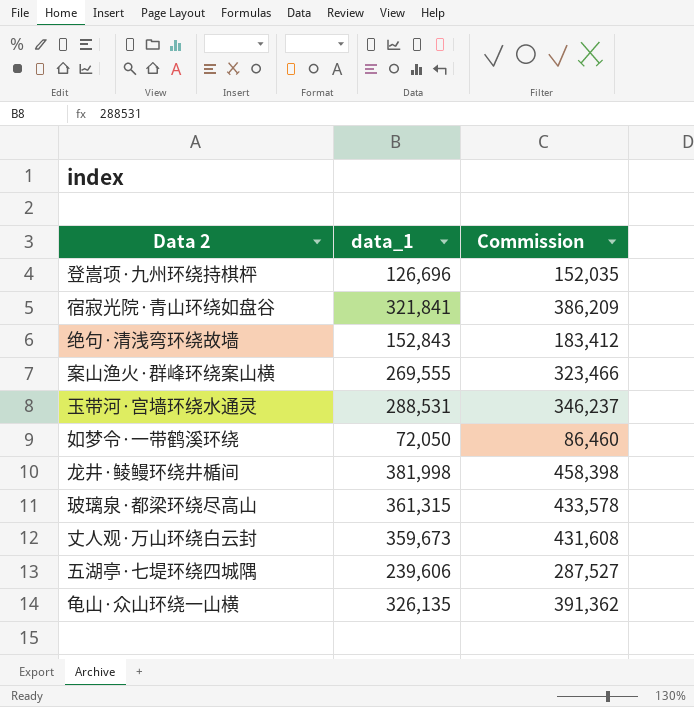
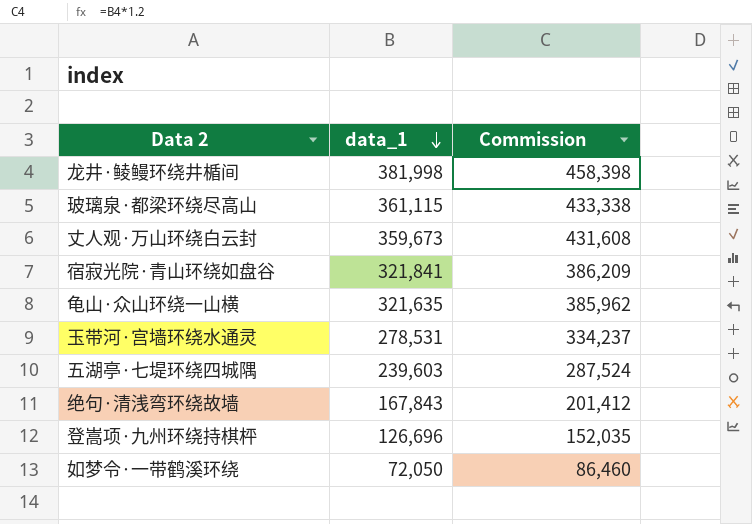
row order: none -> data_1 descending
row 案山渔火·群峰环绕案山横: 269,555 | 323,466 -> none
玻璃泉·都梁环绕尽高山 | data_1: 361,315 -> 361,115
玻璃泉·都梁环绕尽高山 | Commission: 433,578 -> 433,338
龟山·众山环绕一山横 | data_1: 326,135 -> 321,635
龟山·众山环绕一山横 | Commission: 391,362 -> 385,962
玉带河·宫墙环绕水通灵 | data_1: 288,531 -> 278,531
玉带河·宫墙环绕水通灵 | Commission: 346,237 -> 334,237
五湖亭·七堤环绕四城隅 | data_1: 239,606 -> 239,603
五湖亭·七堤环绕四城隅 | Commission: 287,527 -> 287,524
绝句·清浅弯环绕故墙 | data_1: 152,843 -> 167,843
绝句·清浅弯环绕故墙 | Commission: 183,412 -> 201,412

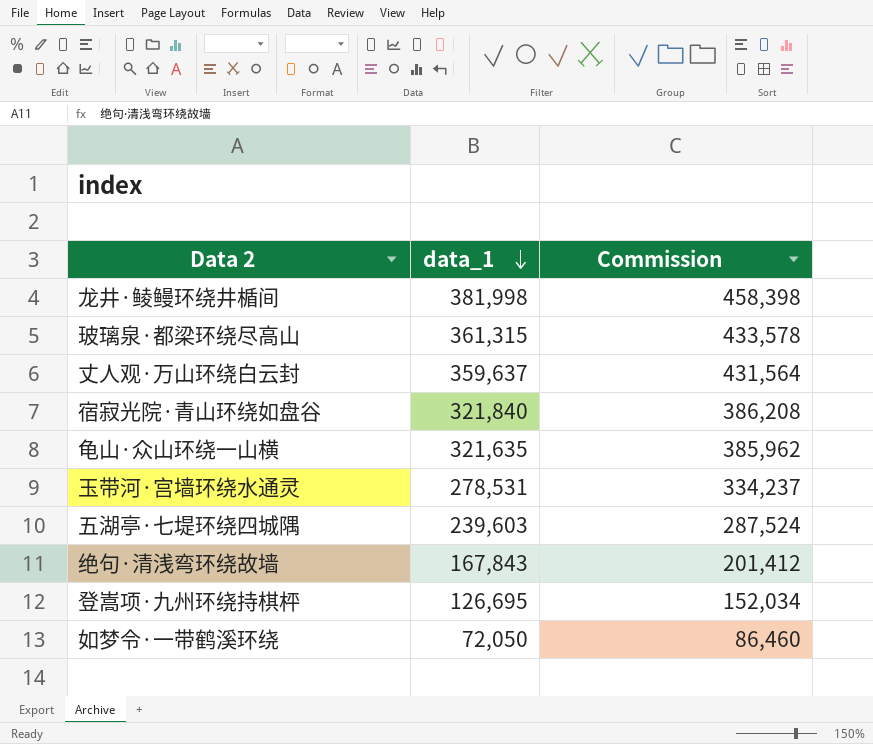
玻璃泉·都梁环绕尽高山 | data_1: 361,115 -> 361,315
玻璃泉·都梁环绕尽高山 | Commission: 433,338 -> 433,578
丈人观·万山环绕白云封 | data_1: 359,673 -> 359,637
丈人观·万山环绕白云封 | Commission: 431,608 -> 431,564
宿寂光院·青山环绕如盘谷 | data_1: 321,841 -> 321,840
宿寂光院·青山环绕如盘谷 | Commission: 386,209 -> 386,208
登嵩项·九州环绕持棋枰 | data_1: 126,696 -> 126,695
登嵩项·九州环绕持棋枰 | Commission: 152,035 -> 152,034

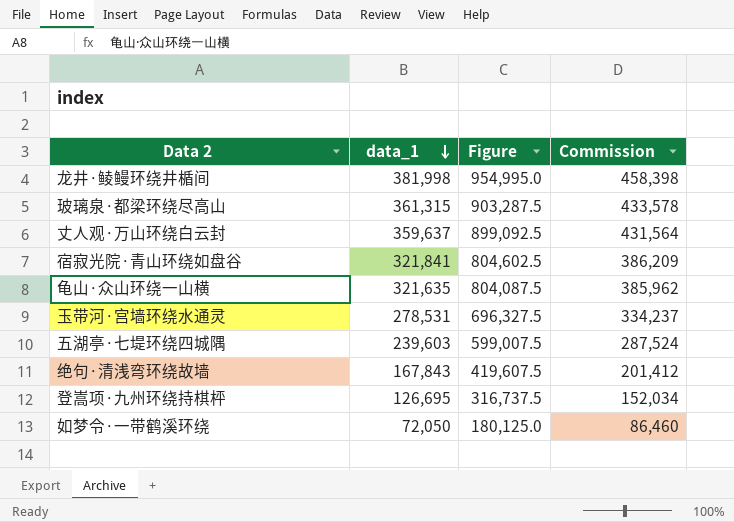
column Figure | formula: none -> [data_1] * 2.5
宿寂光院·青山环绕如盘谷 | data_1: 321,840 -> 321,841
宿寂光院·青山环绕如盘谷 | Commission: 386,208 -> 386,209

